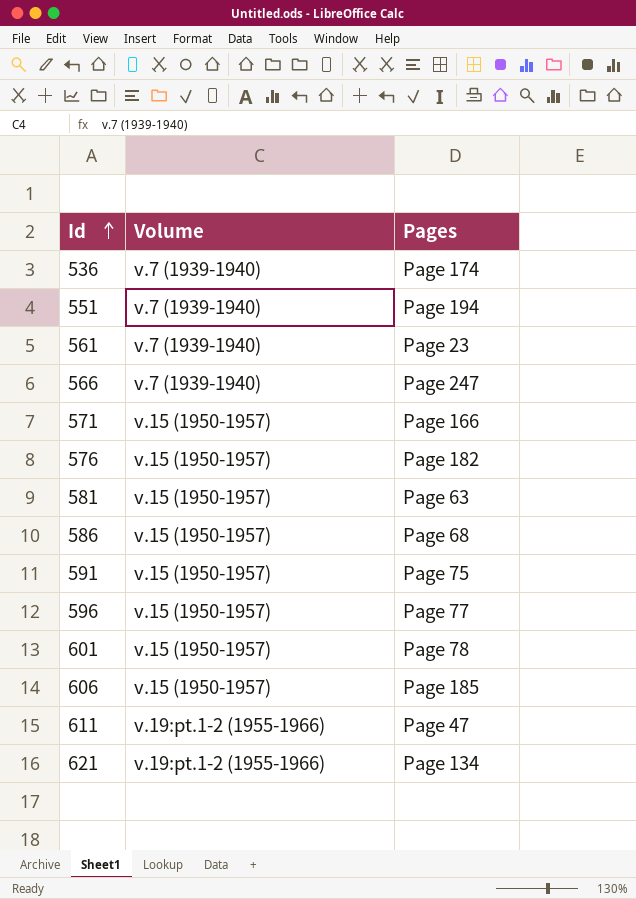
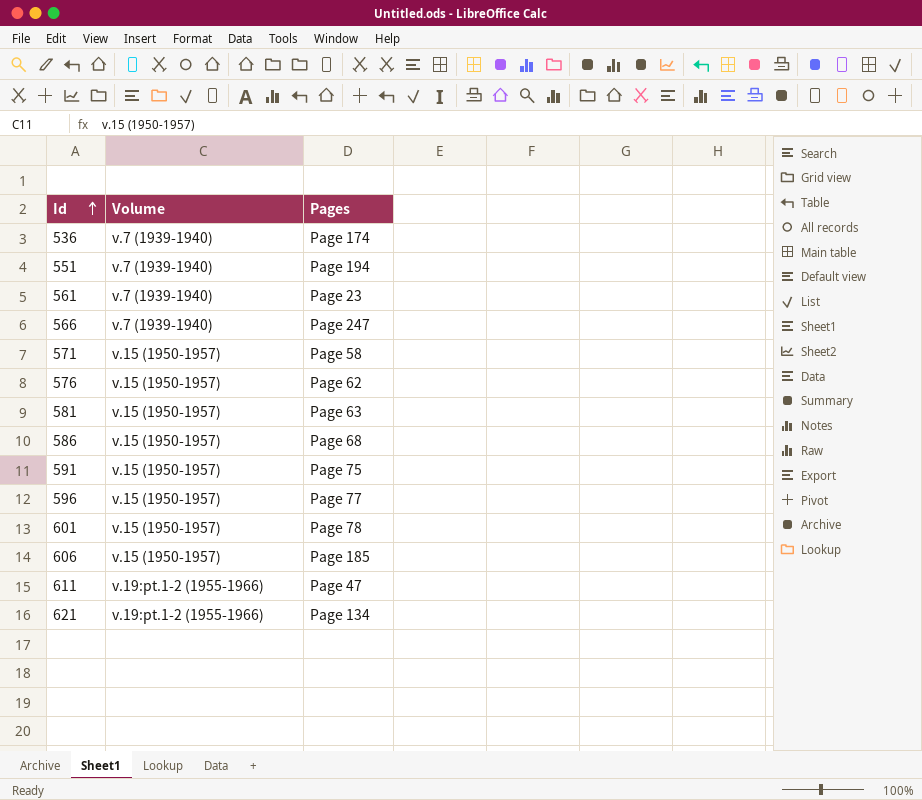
571 | Pages: Page 166 -> Page 58
576 | Pages: Page 182 -> Page 62

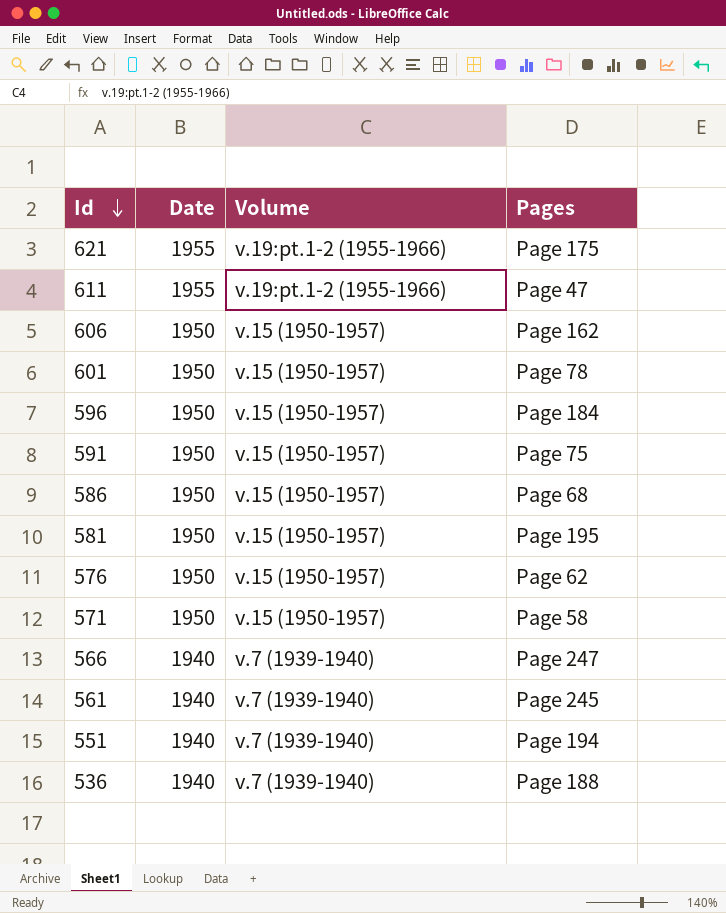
row order: Id ascending -> Id descending
column Date | position: none -> 2
621 | Pages: Page 134 -> Page 175
606 | Pages: Page 185 -> Page 162
596 | Pages: Page 77 -> Page 184
581 | Pages: Page 63 -> Page 195
561 | Pages: Page 23 -> Page 245
536 | Pages: Page 174 -> Page 188

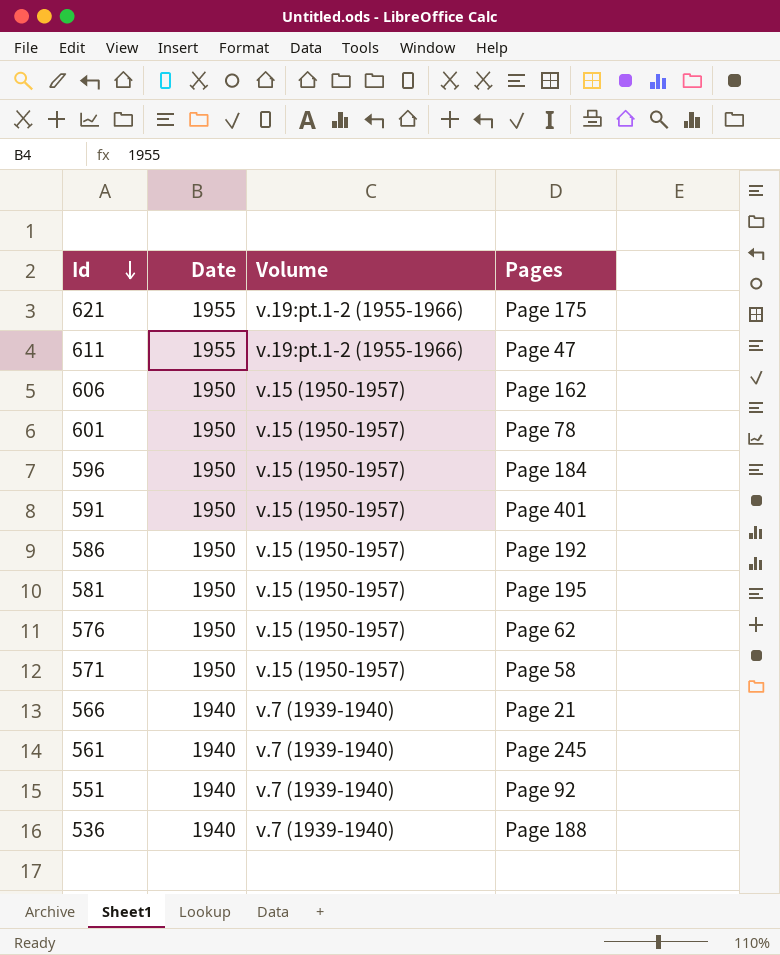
591 | Pages: Page 75 -> Page 401
586 | Pages: Page 68 -> Page 192
566 | Pages: Page 247 -> Page 21
551 | Pages: Page 194 -> Page 92

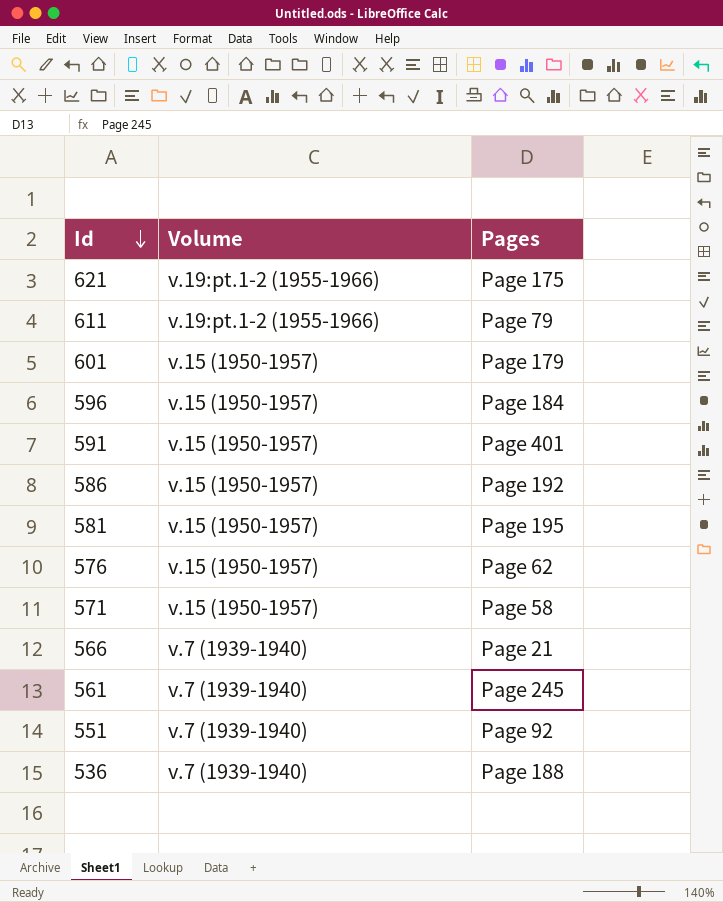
column Date | position: 2 -> none
row 606: 1950 | v.15 (1950-1957) | Page 162 -> none
611 | Pages: Page 47 -> Page 79
601 | Pages: Page 78 -> Page 179

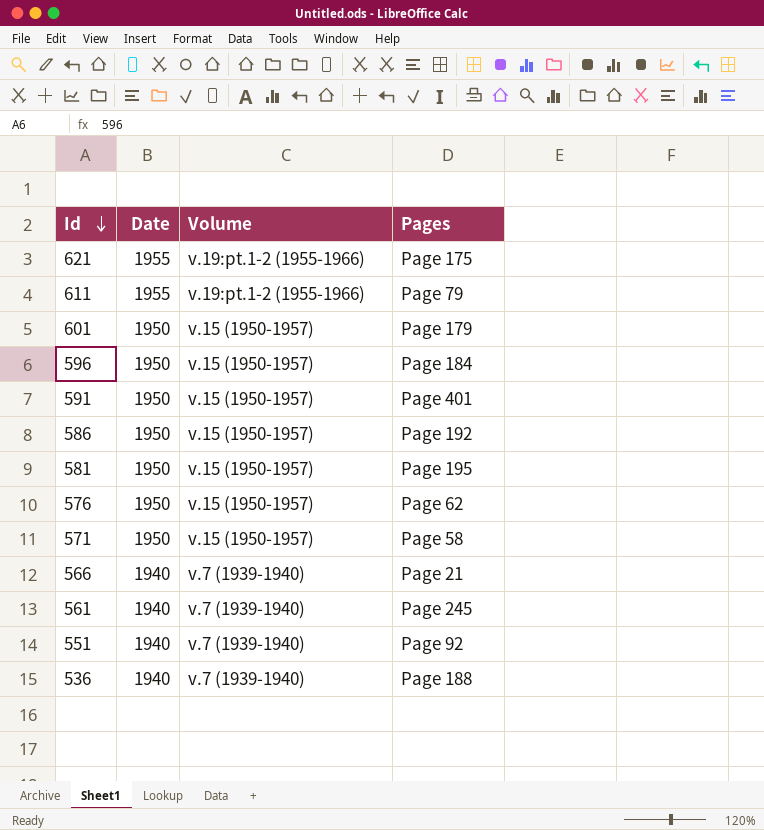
column Date | position: none -> 2

